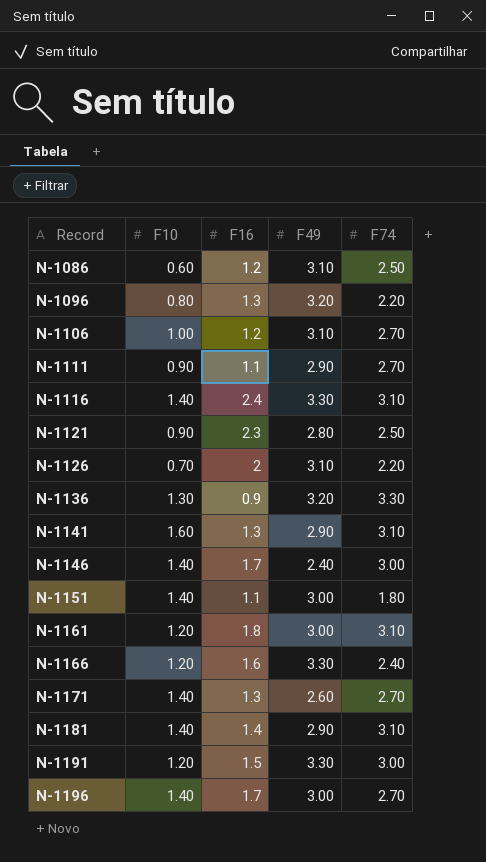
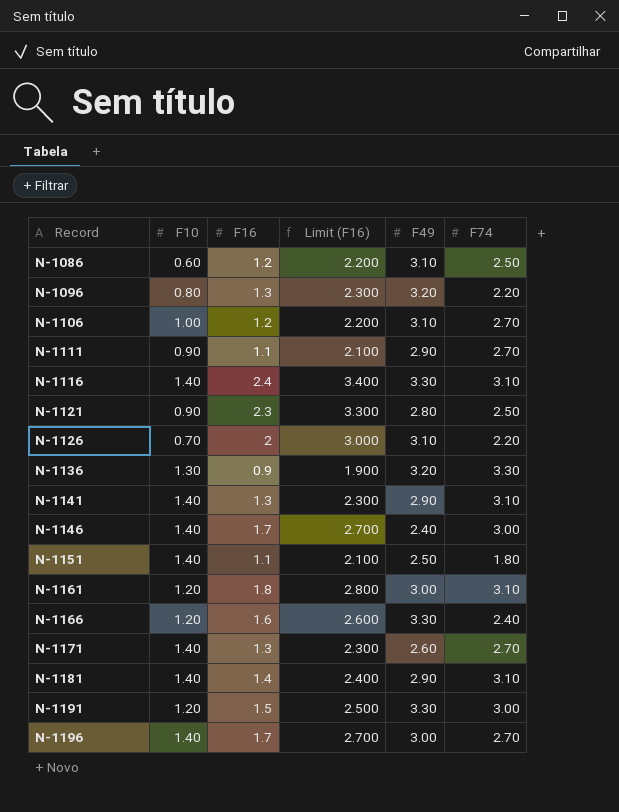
column Limit (F16) | formula: none -> [F16] + 1
N-1141 | F10: 1.60 -> 1.40
N-1151 | F49: 3.00 -> 2.50

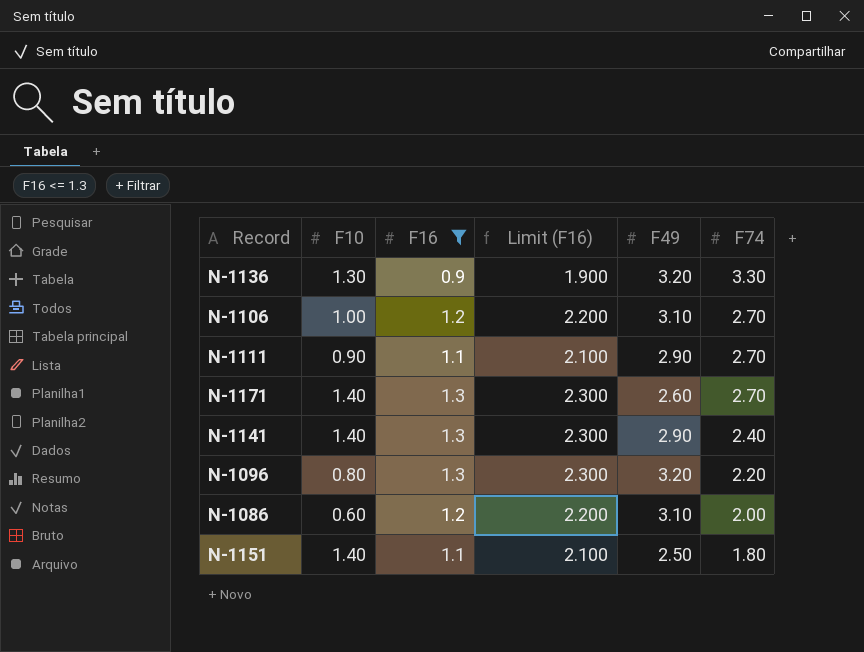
filter: none -> F16 <= 1.3
row order: Record ascending -> F74 descending
N-1141 | F74: 3.10 -> 2.40
N-1086 | F74: 2.50 -> 2.00

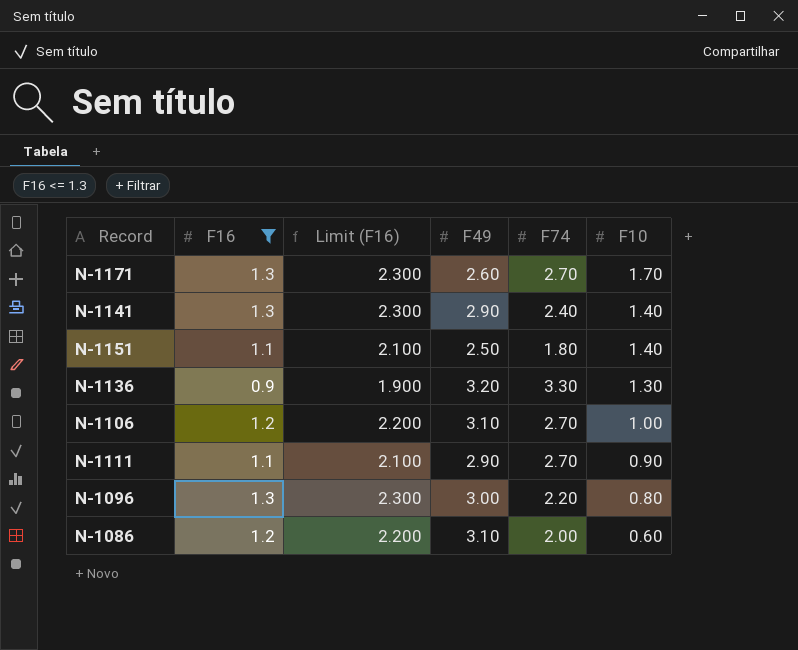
row order: F74 descending -> F10 descending
column F10 | position: 2 -> 6
N-1171 | F10: 1.40 -> 1.70
N-1096 | F49: 3.20 -> 3.00

